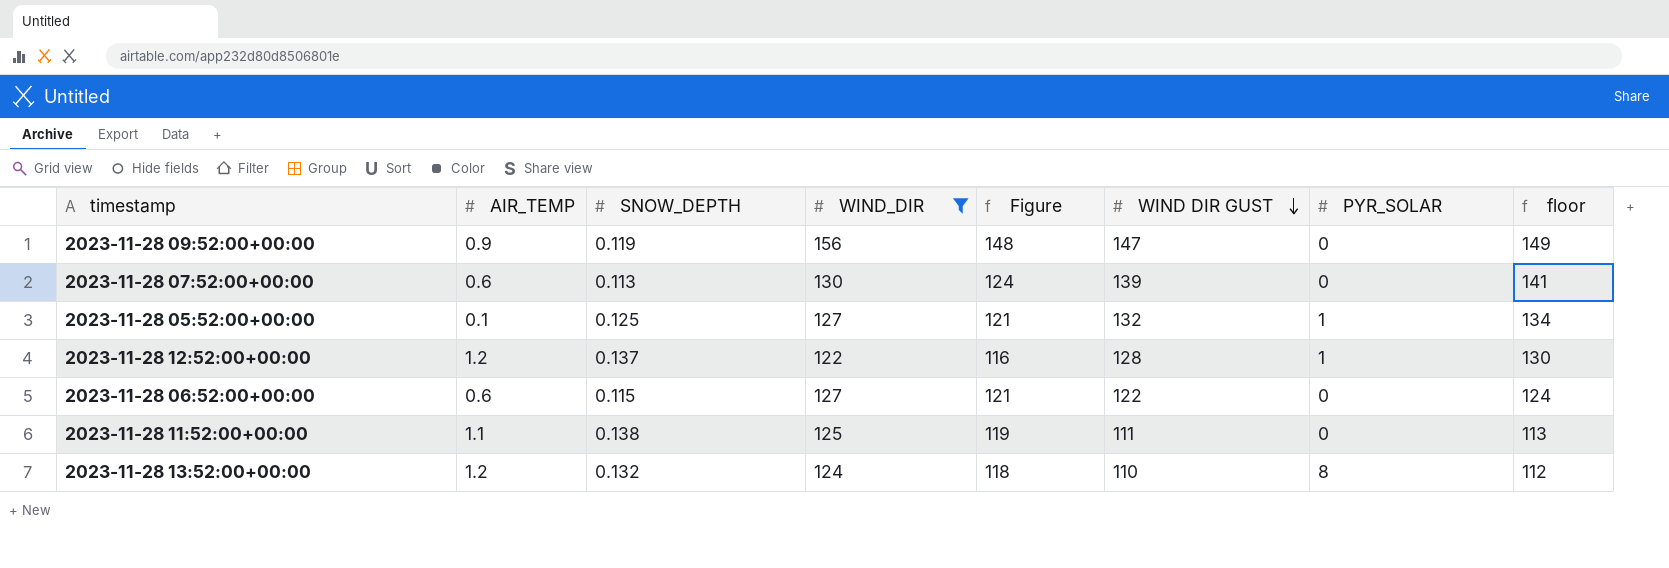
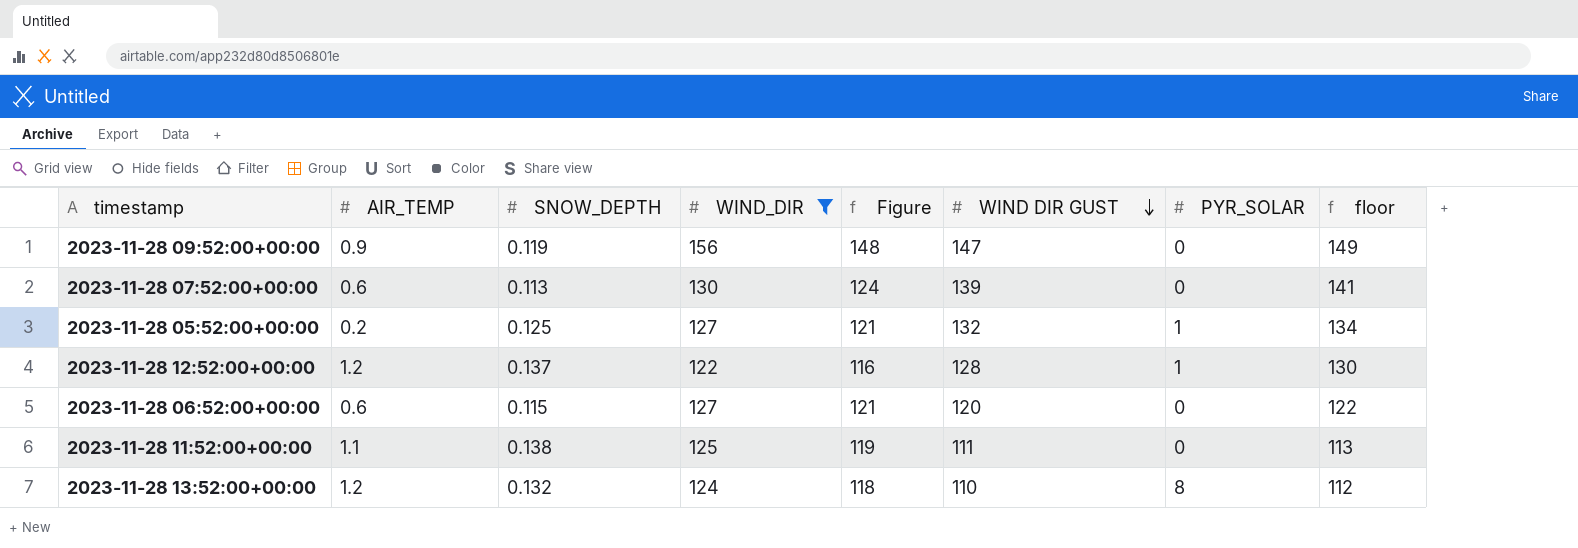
2023-11-28 05:52:00+00:00 | AIR_TEMP: 0.1 -> 0.2
2023-11-28 06:52:00+00:00 | WIND DIR GUST: 122 -> 120
2023-11-28 06:52:00+00:00 | floor: 124 -> 122

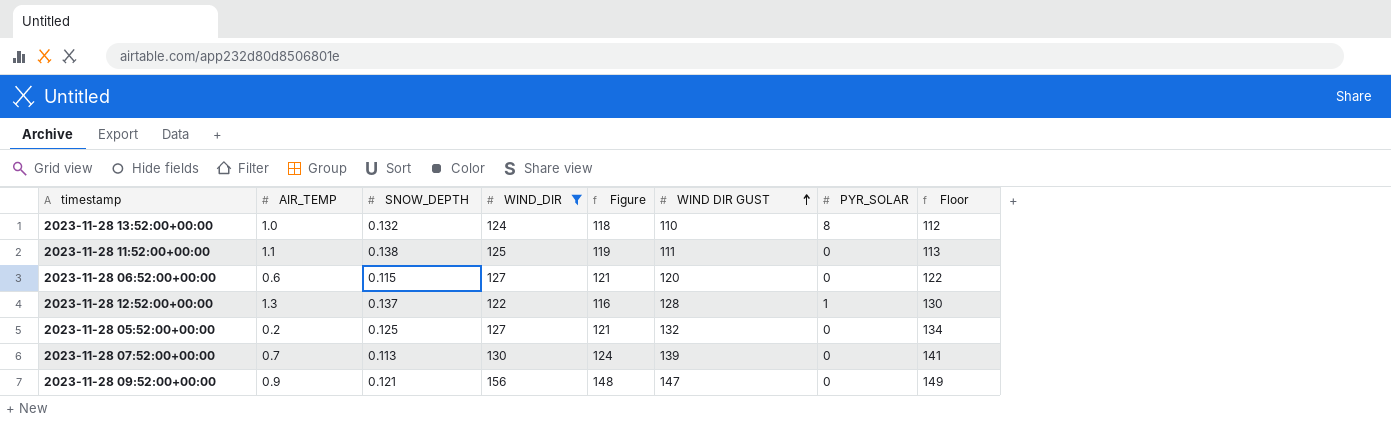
row order: WIND DIR GUST descending -> WIND DIR GUST ascending
column name: floor -> Floor
2023-11-28 13:52:00+00:00 | AIR_TEMP: 1.2 -> 1.0
2023-11-28 12:52:00+00:00 | AIR_TEMP: 1.2 -> 1.3
2023-11-28 05:52:00+00:00 | PYR_SOLAR: 1 -> 0
2023-11-28 07:52:00+00:00 | AIR_TEMP: 0.6 -> 0.7
2023-11-28 09:52:00+00:00 | SNOW_DEPTH: 0.119 -> 0.121

